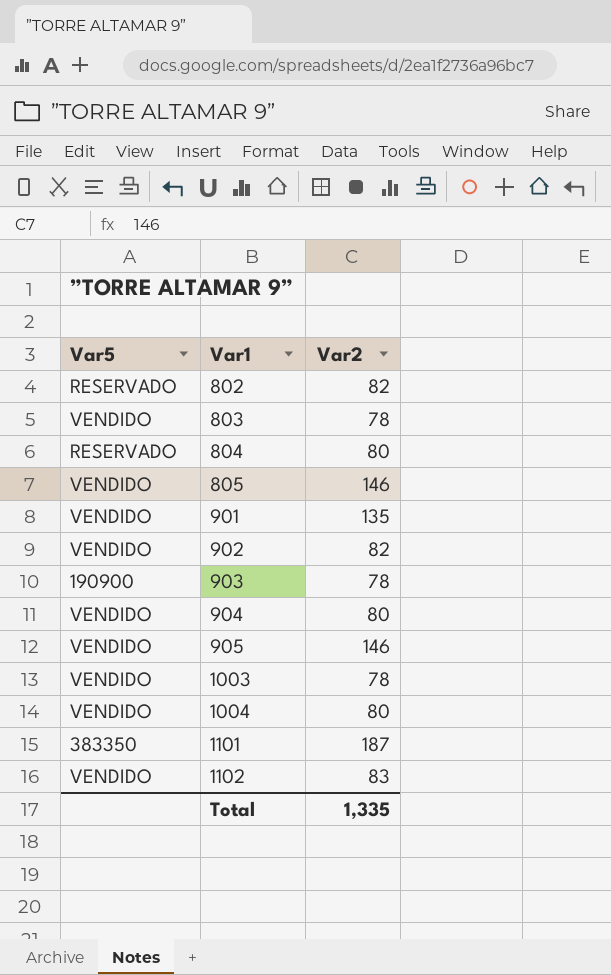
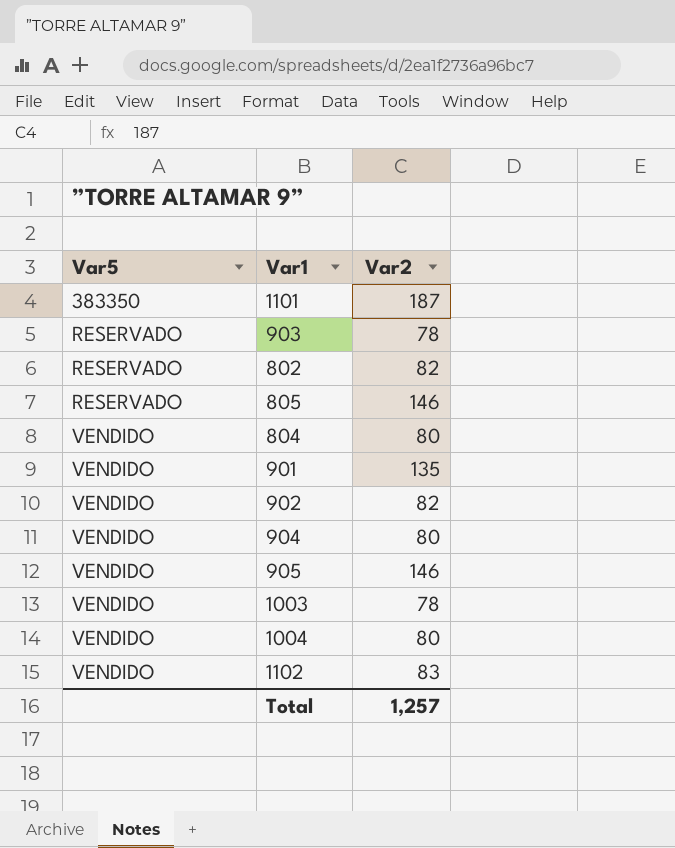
row order: Var1 ascending -> Var5 ascending
row 803: VENDIDO | 78 -> none
903 | Var5: 190900 -> RESERVADO
805 | Var5: VENDIDO -> RESERVADO
804 | Var5: RESERVADO -> VENDIDO
Total | Var2: 1,335 -> 1,257

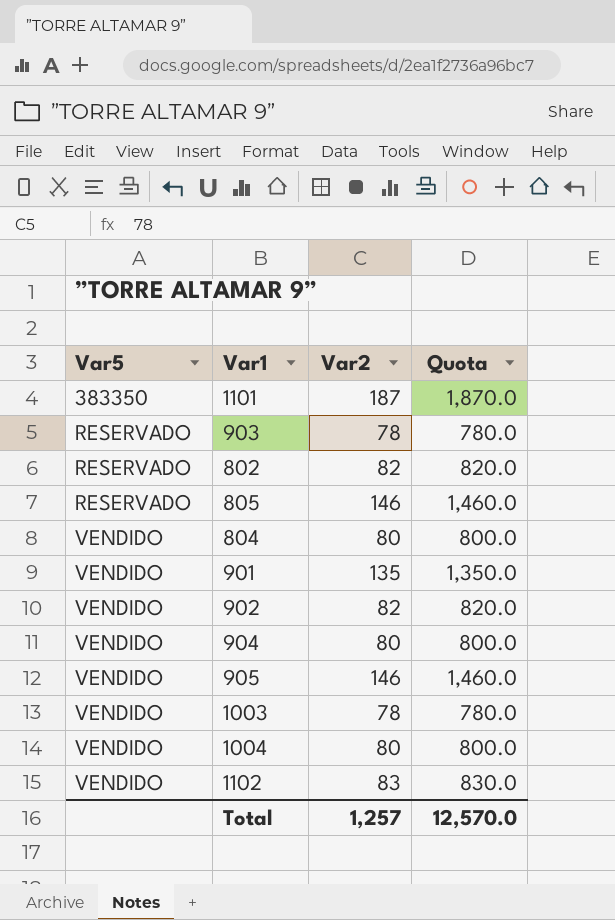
column Quota | formula: none -> [Var2] * 10

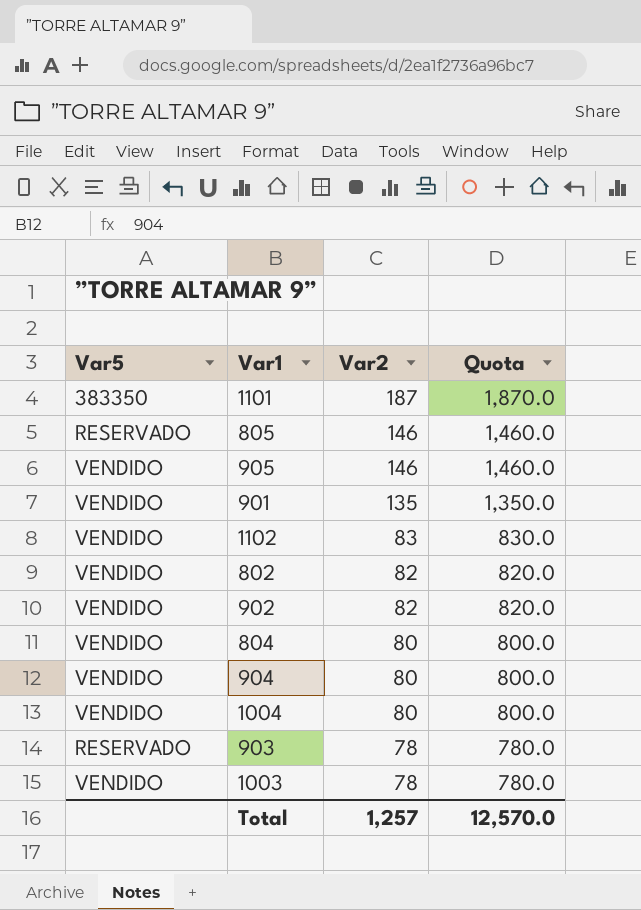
row order: Var5 ascending -> Var2 descending
802 | Var5: RESERVADO -> VENDIDO

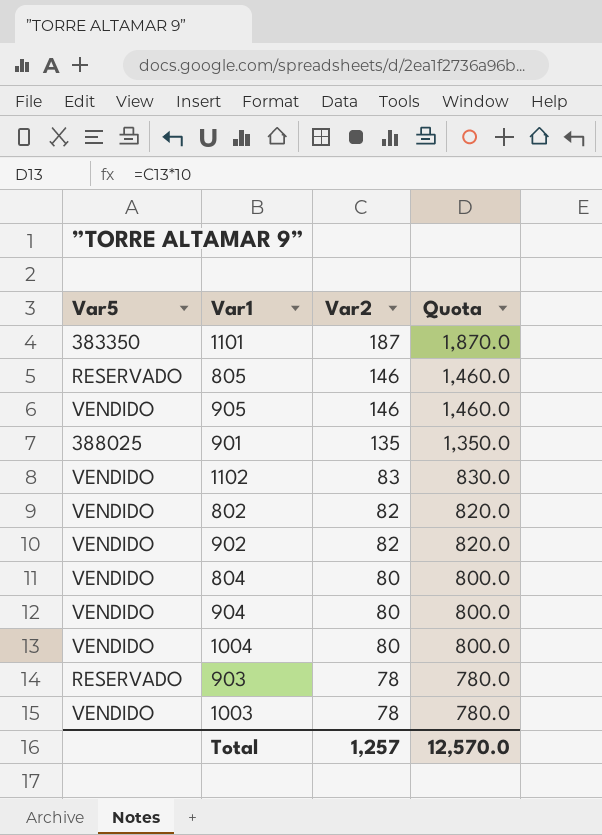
901 | Var5: VENDIDO -> 388025

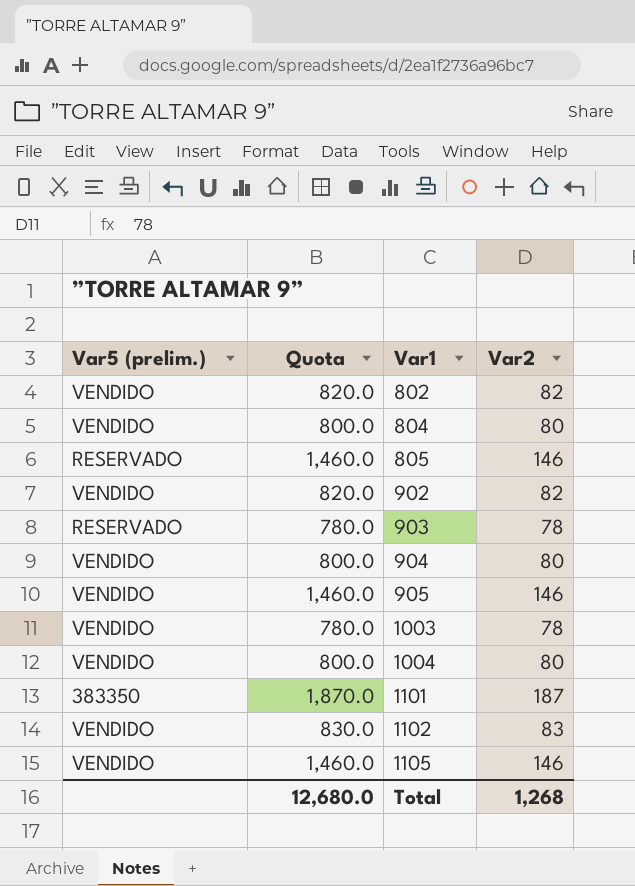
row order: Var2 descending -> Var1 ascending
column name: Var5 -> Var5 (prelim.)
column Quota | position: 4 -> 2
row 901: 388025 | 135 | 1,350.0 -> none
row 1105: none -> VENDIDO | 1,460.0 | 146
Total | Quota: 12,570.0 -> 12,680.0
Total | Var2: 1,257 -> 1,268

